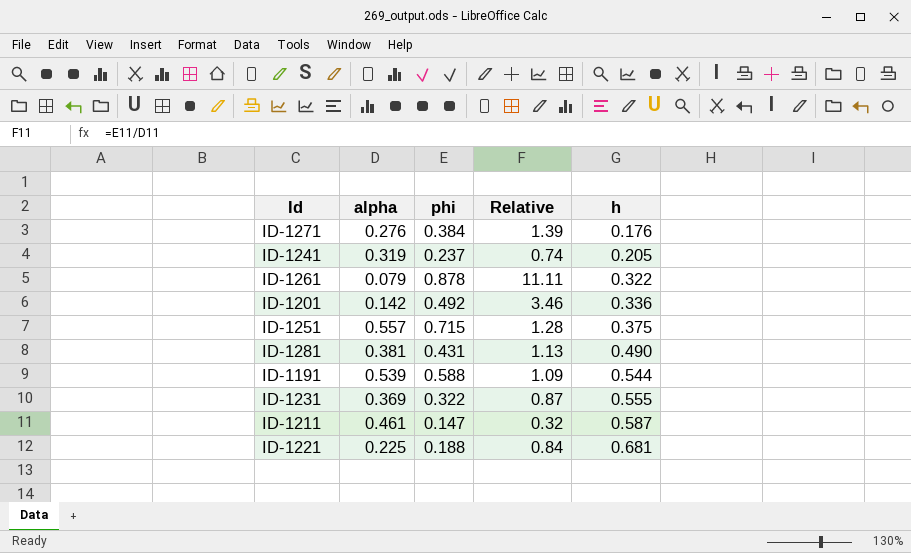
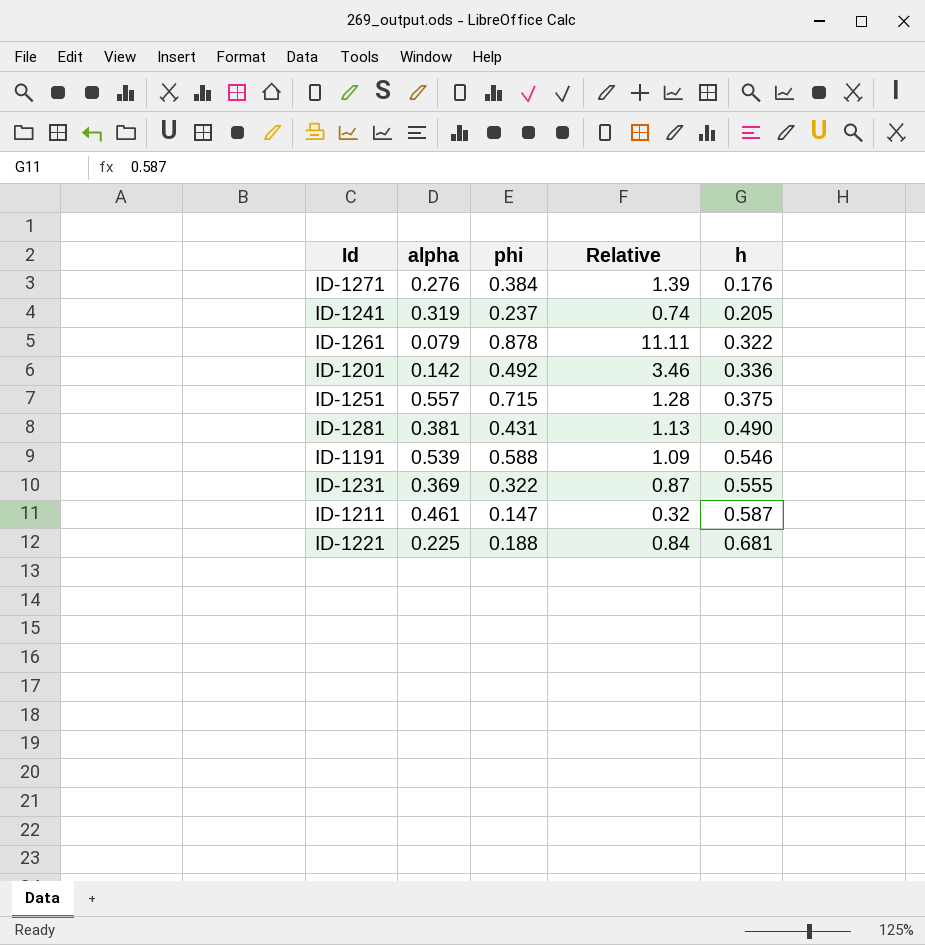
ID-1191 | h: 0.544 -> 0.546

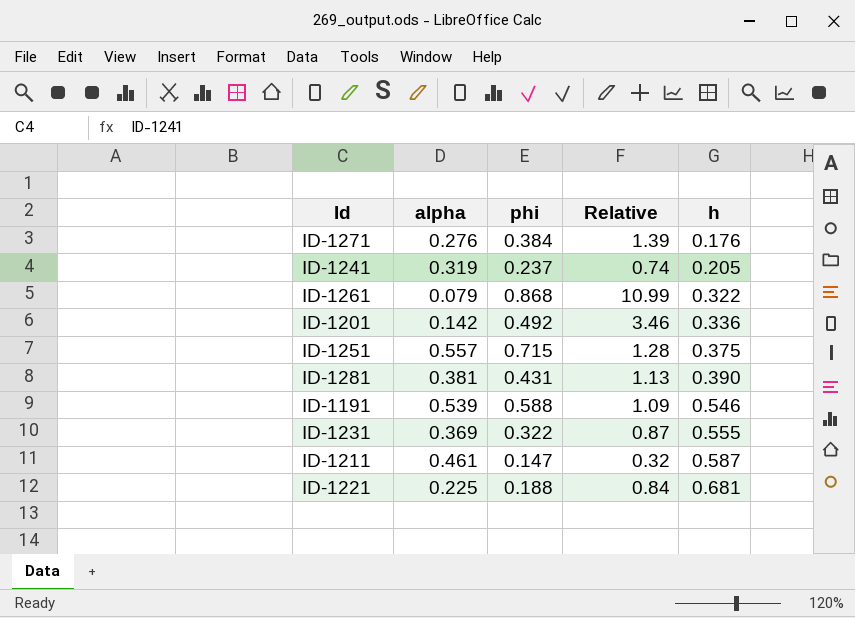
ID-1261 | phi: 0.878 -> 0.868
ID-1261 | Relative: 11.11 -> 10.99
ID-1281 | h: 0.490 -> 0.390

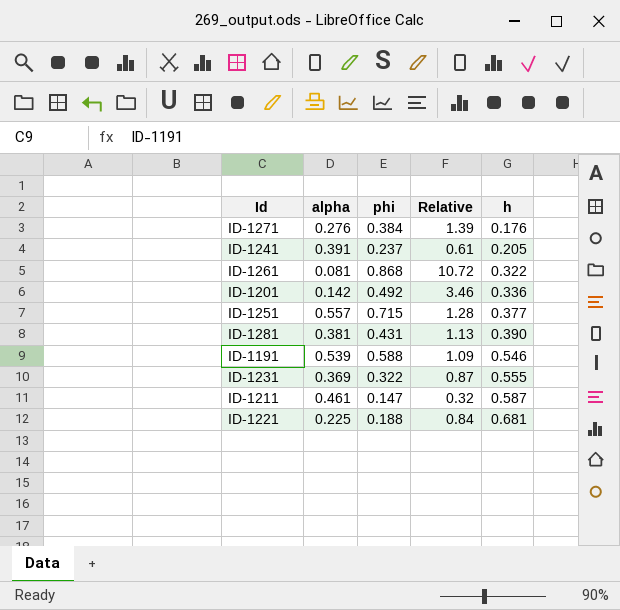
ID-1241 | alpha: 0.319 -> 0.391
ID-1241 | Relative: 0.74 -> 0.61
ID-1261 | alpha: 0.079 -> 0.081
ID-1261 | Relative: 10.99 -> 10.72
ID-1251 | h: 0.375 -> 0.377

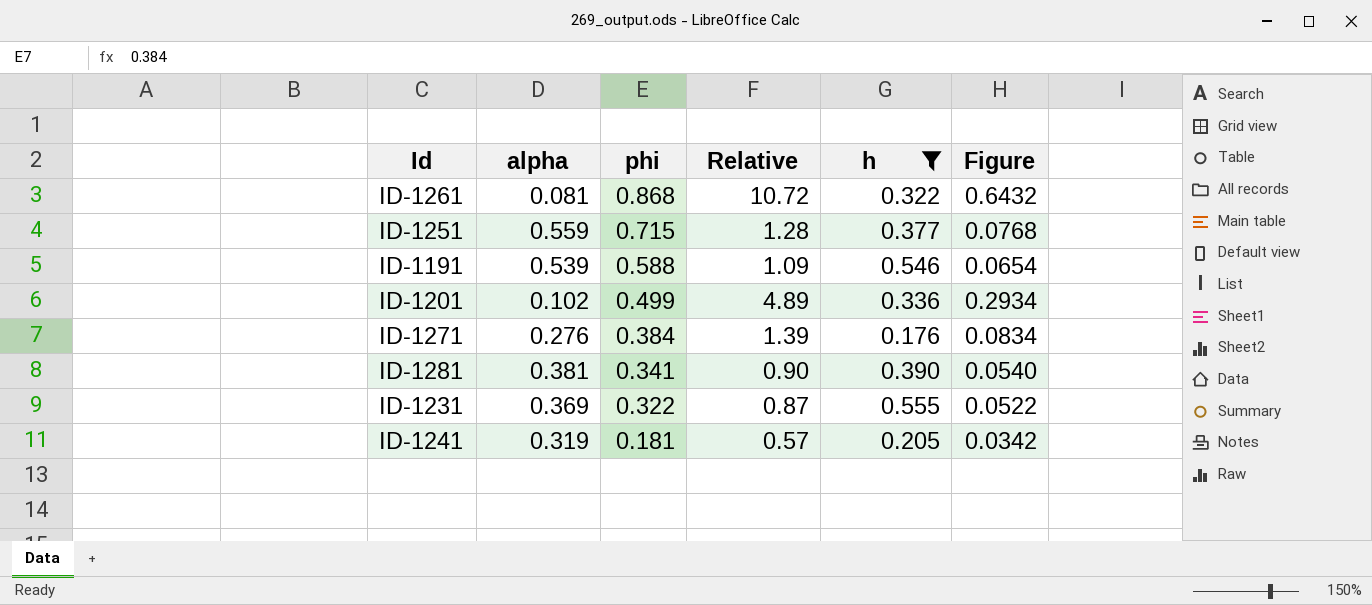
filter: none -> h <= 0.555
row order: h ascending -> phi descending
column Figure | formula: none -> [Relative] * 0.06
ID-1251 | alpha: 0.557 -> 0.559
ID-1201 | alpha: 0.142 -> 0.102
ID-1201 | phi: 0.492 -> 0.499
ID-1201 | Relative: 3.46 -> 4.89
ID-1281 | phi: 0.431 -> 0.341
ID-1281 | Relative: 1.13 -> 0.90
ID-1241 | alpha: 0.391 -> 0.319
ID-1241 | phi: 0.237 -> 0.181
ID-1241 | Relative: 0.61 -> 0.57

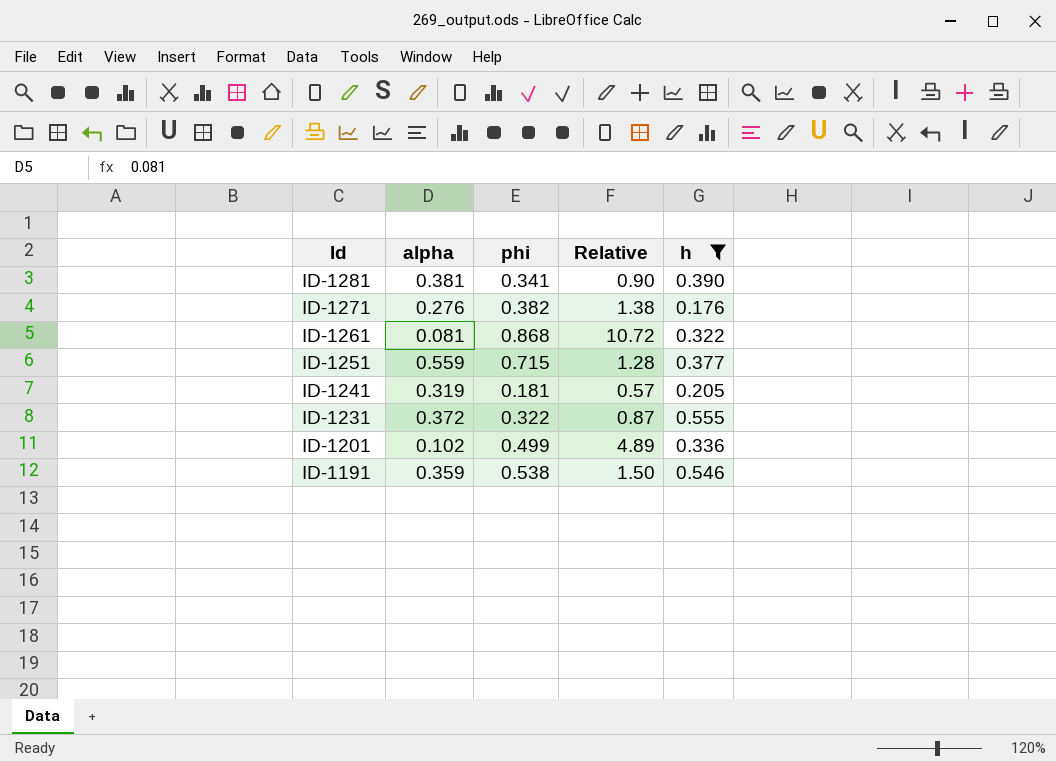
row order: phi descending -> Id descending
column Figure | formula: [Relative] * 0.06 -> none
ID-1271 | phi: 0.384 -> 0.382
ID-1271 | Relative: 1.39 -> 1.38
ID-1231 | alpha: 0.369 -> 0.372
ID-1191 | alpha: 0.539 -> 0.359
ID-1191 | phi: 0.588 -> 0.538
ID-1191 | Relative: 1.09 -> 1.50

